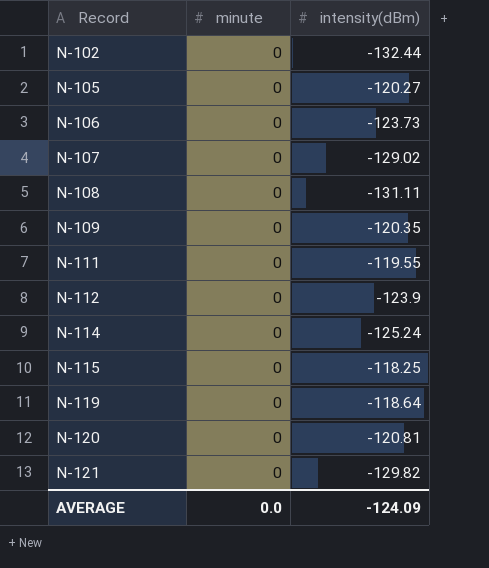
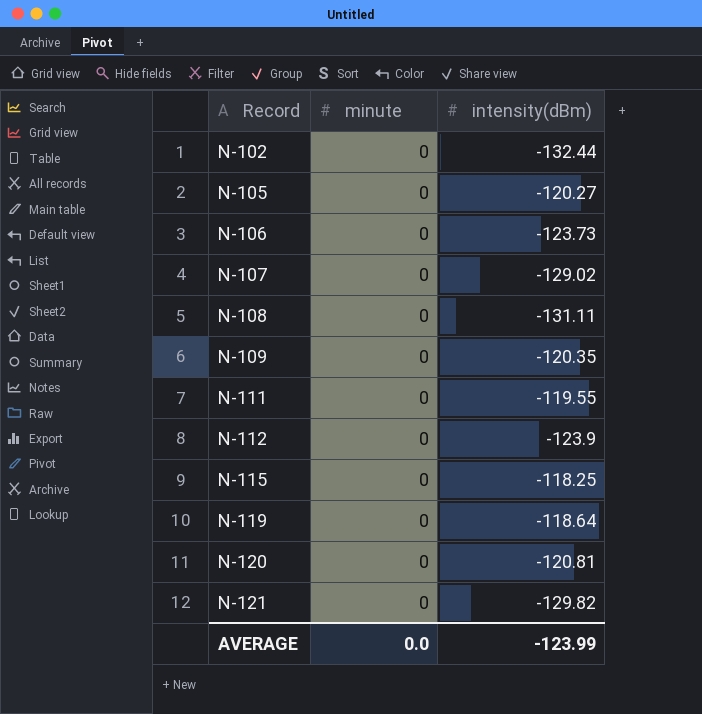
row N-114: 0 | -125.24 -> none
AVERAGE | intensity(dBm): -124.09 -> -123.99

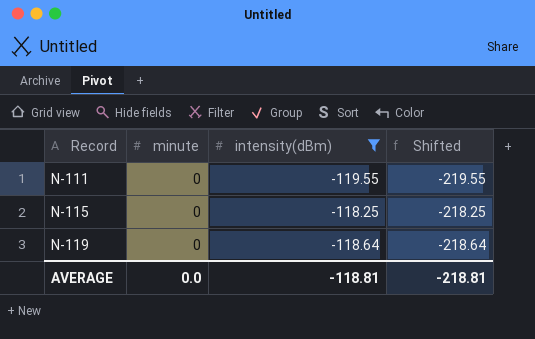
filter: none -> intensity(dBm) >= -119.55
column Shifted | formula: none -> [intensity(dBm)] - 100
AVERAGE | intensity(dBm): -123.99 -> -118.81

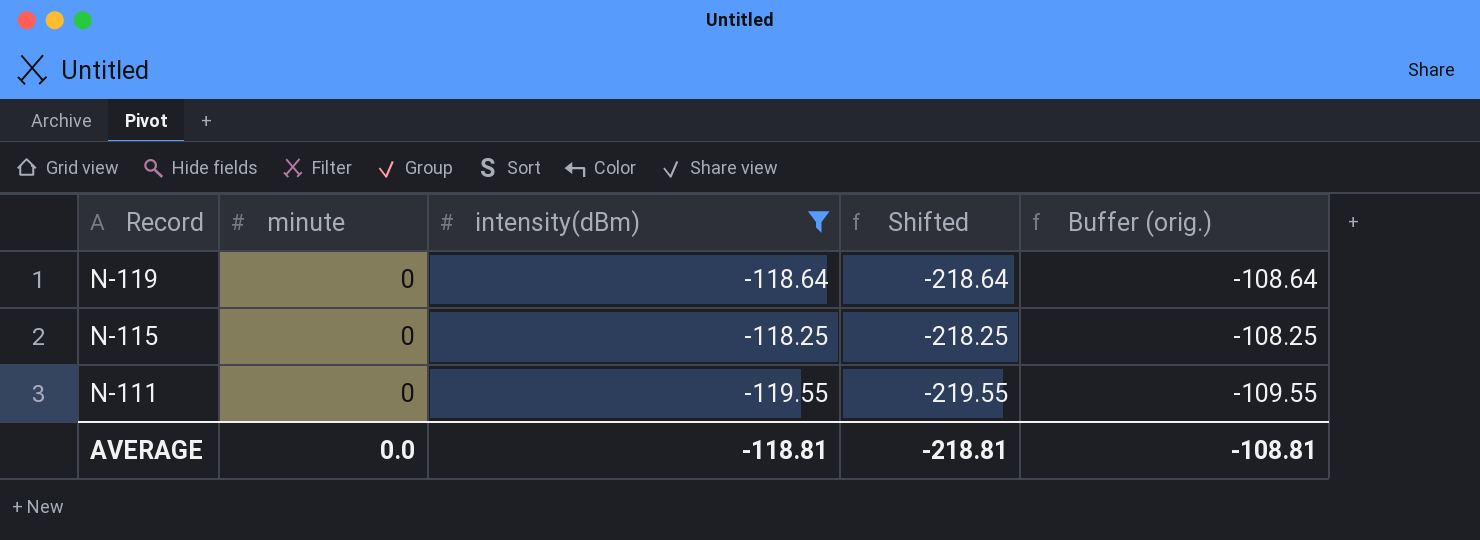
row order: Record ascending -> Record descending
column Buffer (orig.) | formula: none -> [intensity(dBm)] + 10

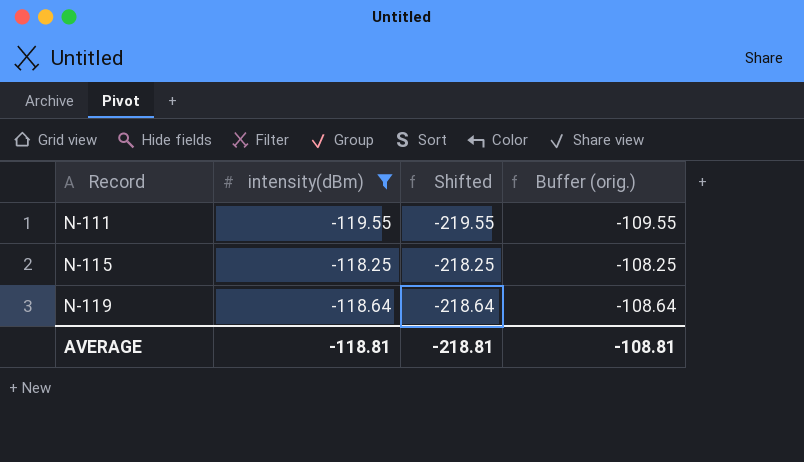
row order: Record descending -> Record ascending
column minute | position: 2 -> none

